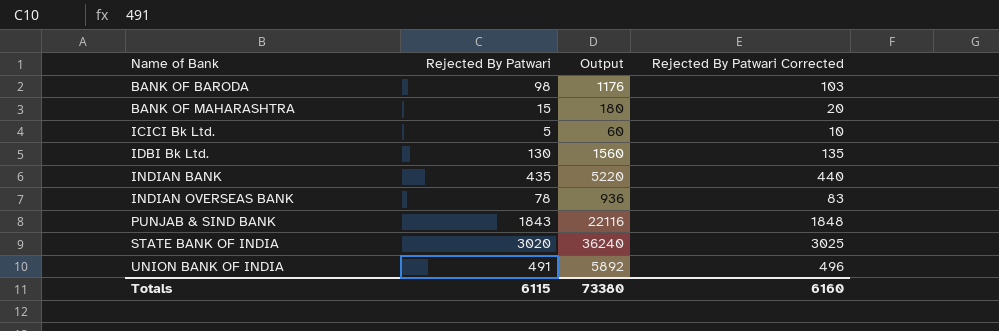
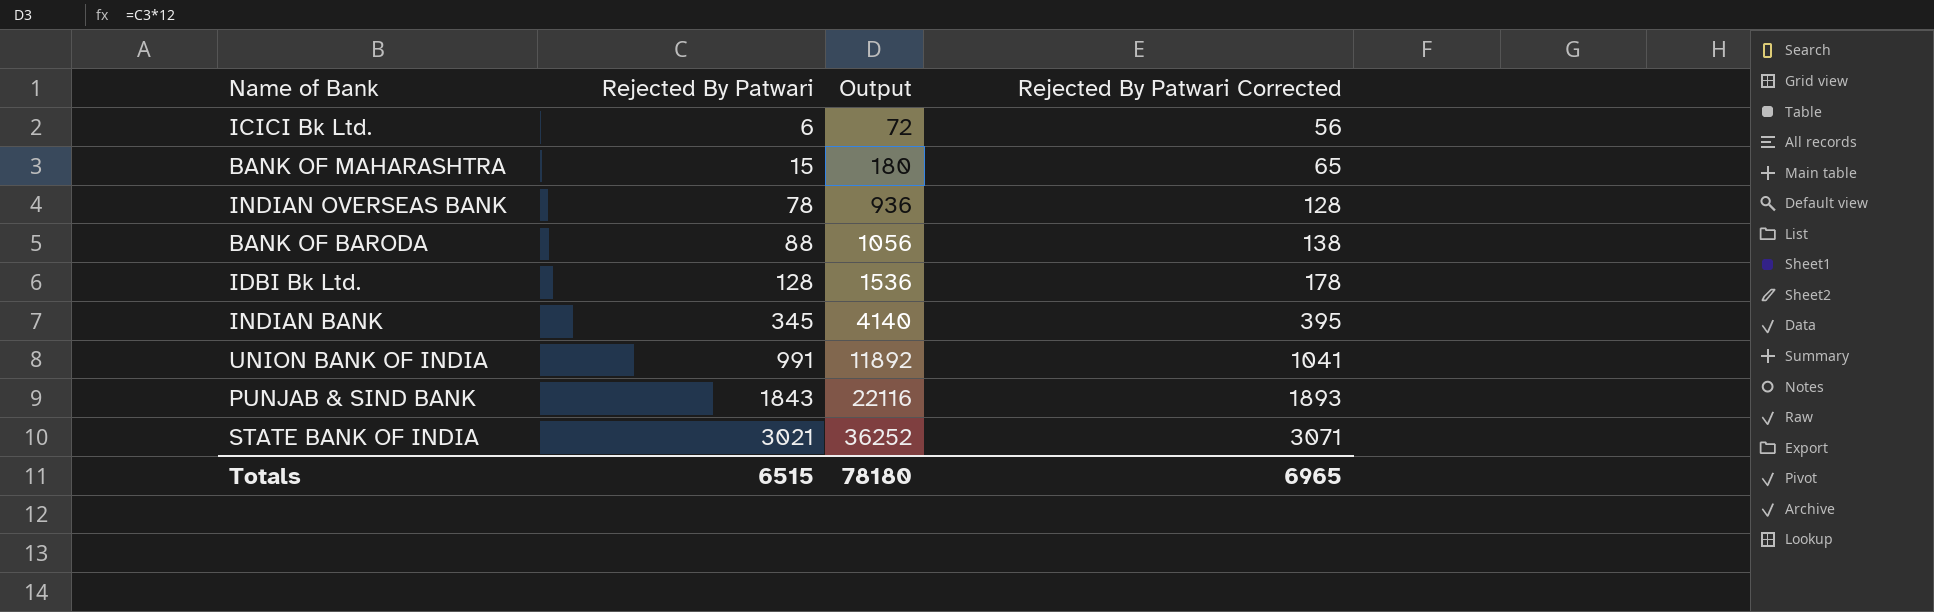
row order: Name of Bank ascending -> Rejected By Patwari ascending
column Rejected By Patwari Corrected | formula: [Rejected By Patwari] + 5 -> [Rejected By Patwari] + 50
ICICI Bk Ltd. | Rejected By Patwari: 5 -> 6
ICICI Bk Ltd. | Output: 60 -> 72
BANK OF BARODA | Rejected By Patwari: 98 -> 88
BANK OF BARODA | Output: 1176 -> 1056
IDBI Bk Ltd. | Rejected By Patwari: 130 -> 128
IDBI Bk Ltd. | Output: 1560 -> 1536
INDIAN BANK | Rejected By Patwari: 435 -> 345
INDIAN BANK | Output: 5220 -> 4140
UNION BANK OF INDIA | Rejected By Patwari: 491 -> 991
UNION BANK OF INDIA | Output: 5892 -> 11892
STATE BANK OF INDIA | Rejected By Patwari: 3020 -> 3021
STATE BANK OF INDIA | Output: 36240 -> 36252
Totals | Rejected By Patwari: 6115 -> 6515
Totals | Output: 73380 -> 78180
Totals | Rejected By Patwari Corrected: 6160 -> 6965

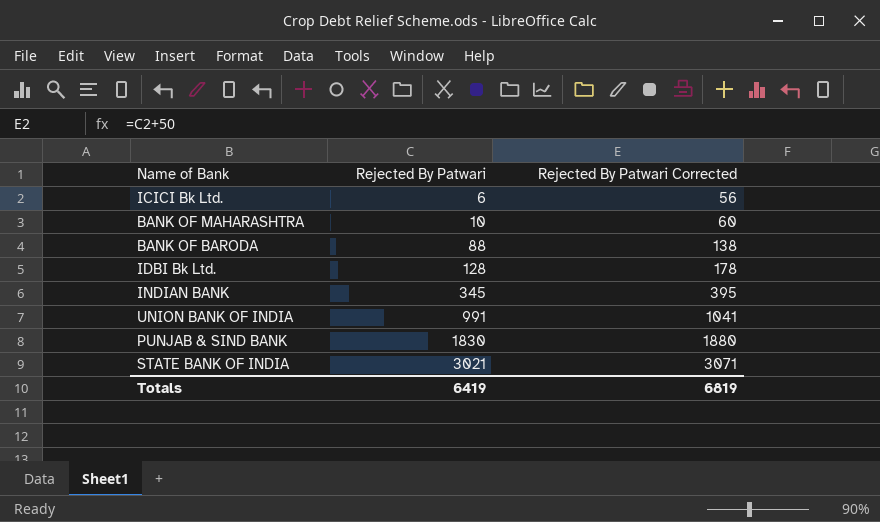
column Output | formula: [Rejected By Patwari] * 12 -> none
row INDIAN OVERSEAS BANK: 78 | 936 | 128 -> none
BANK OF MAHARASHTRA | Rejected By Patwari: 15 -> 10
BANK OF MAHARASHTRA | Rejected By Patwari Corrected: 65 -> 60
PUNJAB & SIND BANK | Rejected By Patwari: 1843 -> 1830
PUNJAB & SIND BANK | Rejected By Patwari Corrected: 1893 -> 1880
Totals | Rejected By Patwari: 6515 -> 6419
Totals | Rejected By Patwari Corrected: 6965 -> 6819

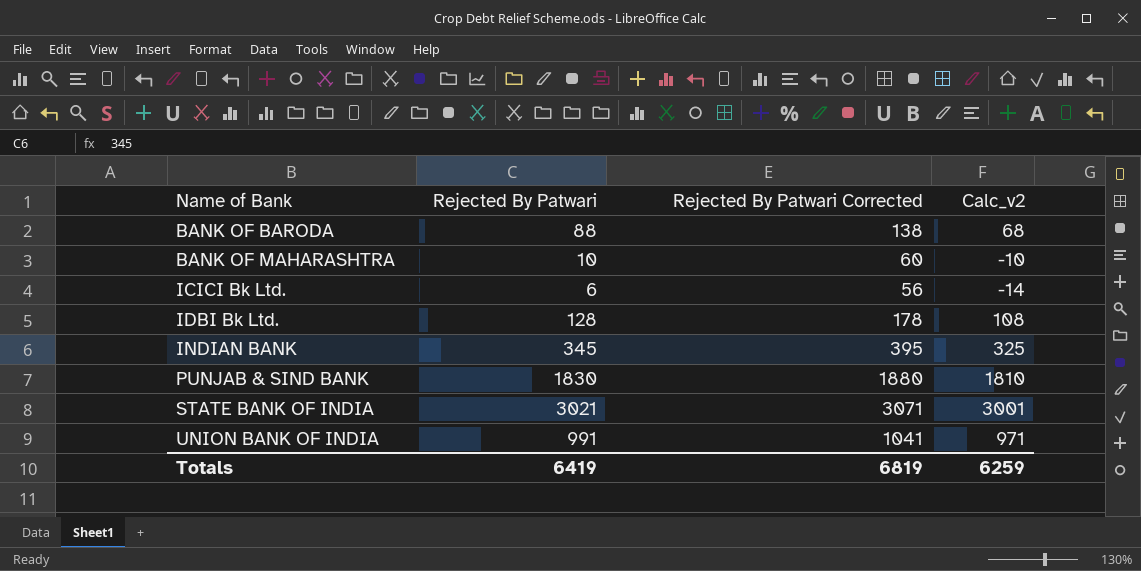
row order: Rejected By Patwari ascending -> Name of Bank ascending
column Calc_v2 | formula: none -> [Rejected By Patwari] - 20

